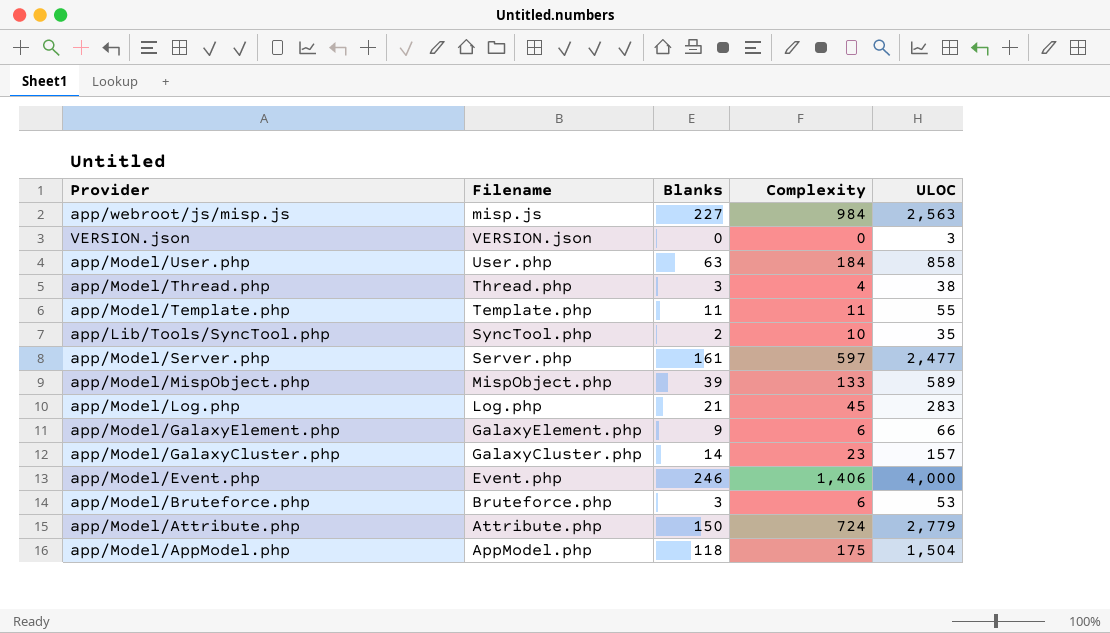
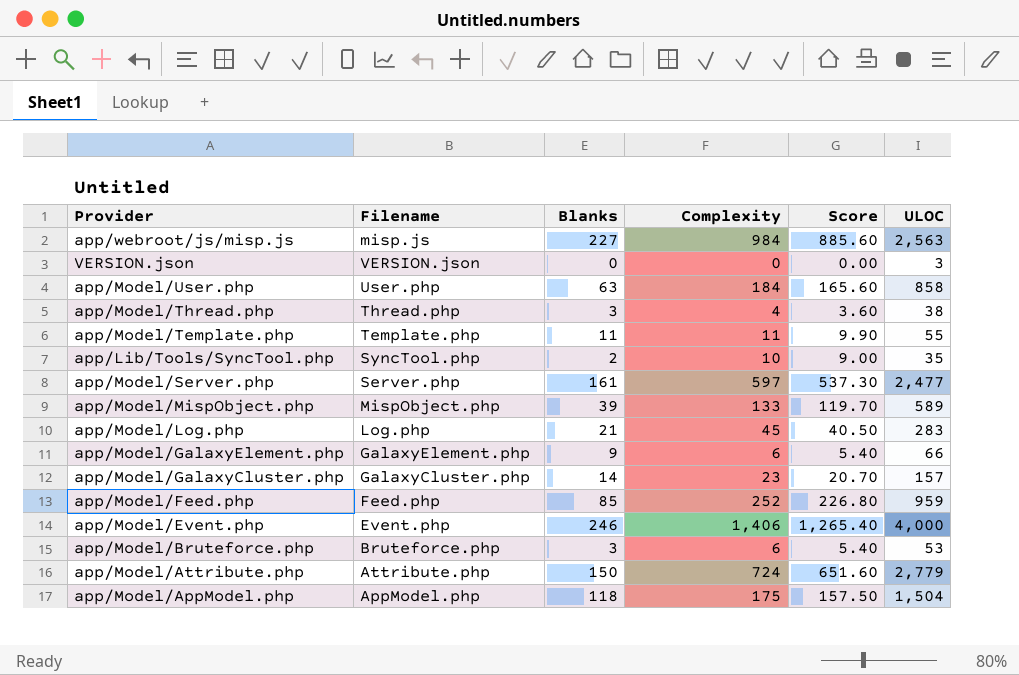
column Score | formula: none -> [Complexity] * 0.9
row app/Model/Feed.php: none -> Feed.php | 85 | 252 | 226.80 | 959

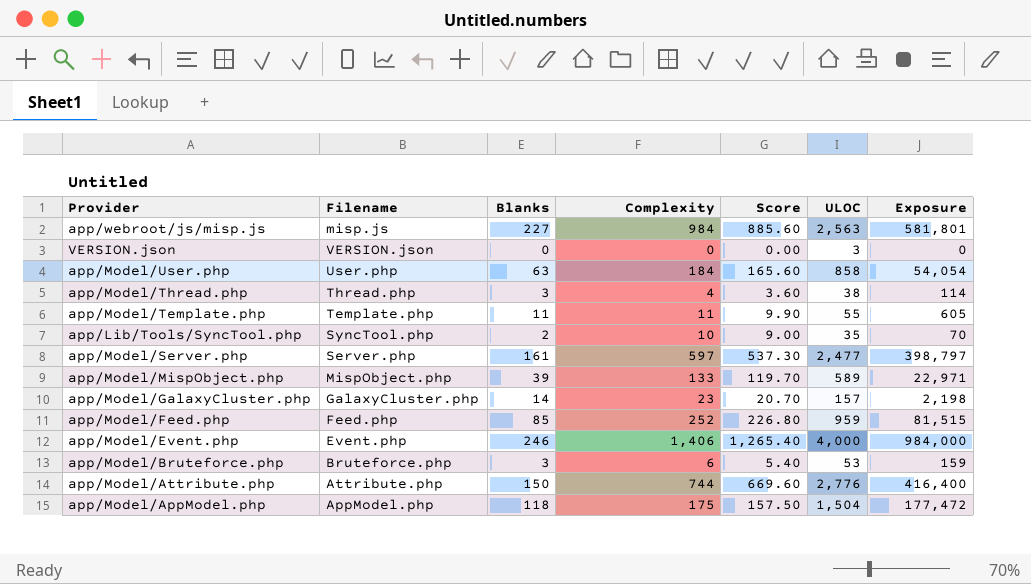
column Exposure | formula: none -> [Blanks] * [ULOC]
row app/Model/Log.php: Log.php | 21 | 45 | 40.50 | 283 -> none
row app/Model/GalaxyElement.php: GalaxyElement.php | 9 | 6 | 5.40 | 66 -> none
app/Model/Attribute.php | Complexity: 724 -> 744
app/Model/Attribute.php | Score: 651.60 -> 669.60
app/Model/Attribute.php | ULOC: 2,779 -> 2,776

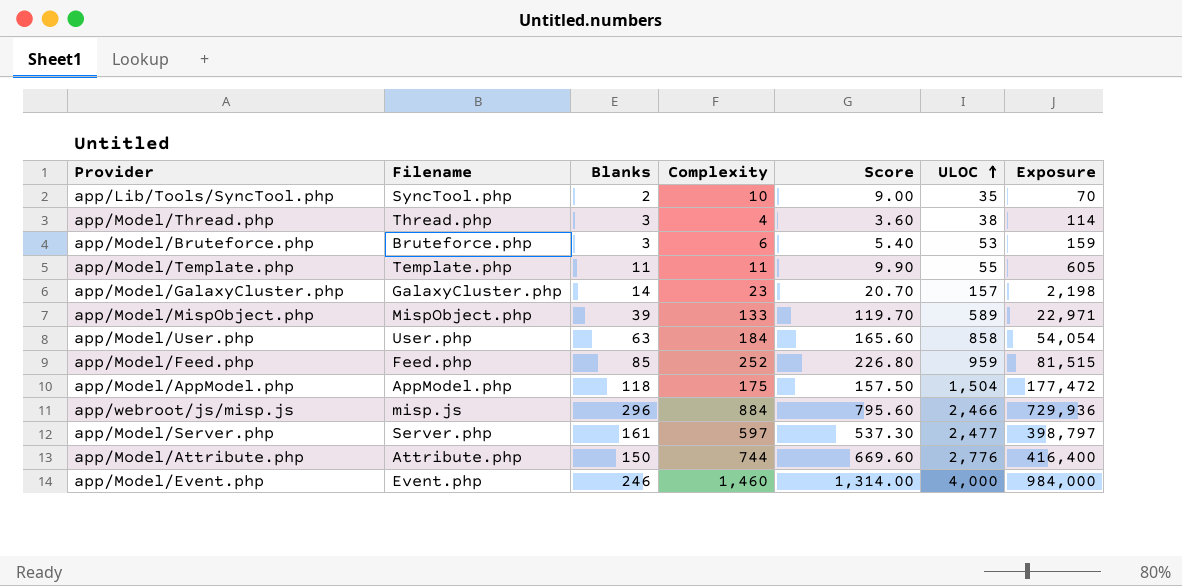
row order: none -> ULOC ascending
row VERSION.json: VERSION.json | 0 | 0 | 0.00 | 3 | 0 -> none
app/webroot/js/misp.js | Blanks: 227 -> 296
app/webroot/js/misp.js | Complexity: 984 -> 884
app/webroot/js/misp.js | Score: 885.60 -> 795.60
app/webroot/js/misp.js | ULOC: 2,563 -> 2,466
app/webroot/js/misp.js | Exposure: 581,801 -> 729,936
app/Model/Event.php | Complexity: 1,406 -> 1,460
app/Model/Event.php | Score: 1,265.40 -> 1,314.00

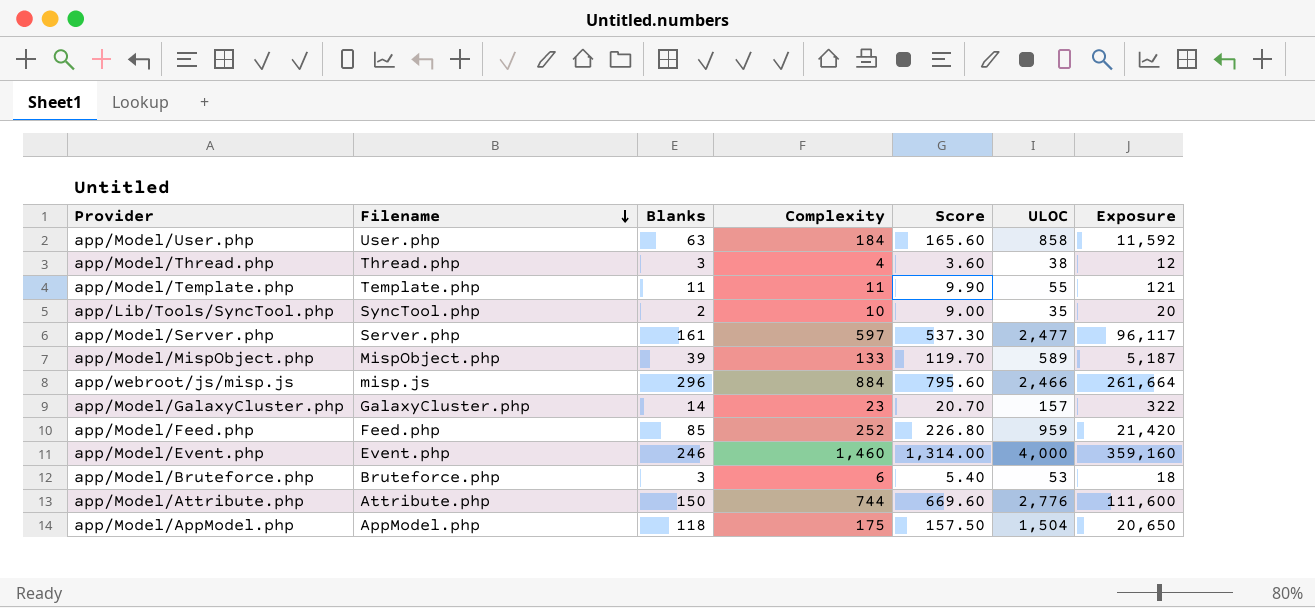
row order: ULOC ascending -> Filename descending
column Exposure | formula: [Blanks] * [ULOC] -> [Blanks] * [Complexity]

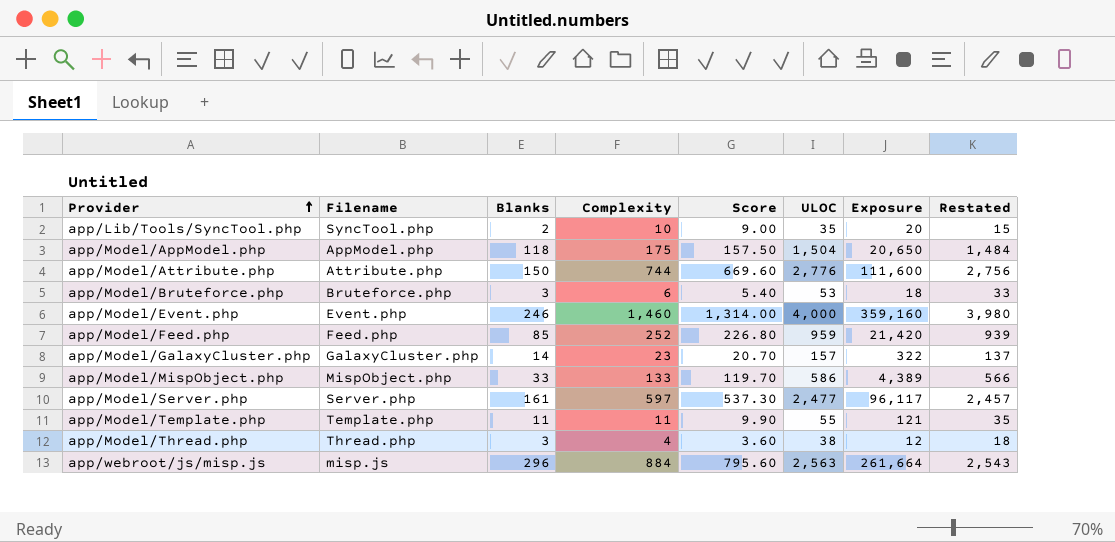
row order: Filename descending -> Provider ascending
column Restated | formula: none -> [ULOC] - 20
row app/Model/User.php: User.php | 63 | 184 | 165.60 | 858 | 11,592 -> none
app/Model/MispObject.php | Blanks: 39 -> 33
app/Model/MispObject.php | ULOC: 589 -> 586
app/Model/MispObject.php | Exposure: 5,187 -> 4,389
app/webroot/js/misp.js | ULOC: 2,466 -> 2,563

